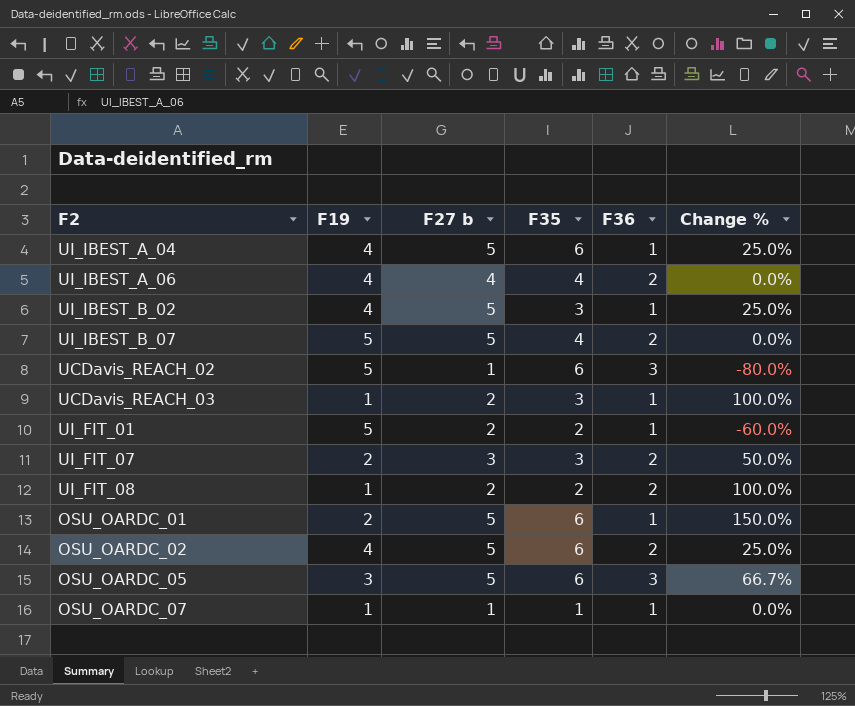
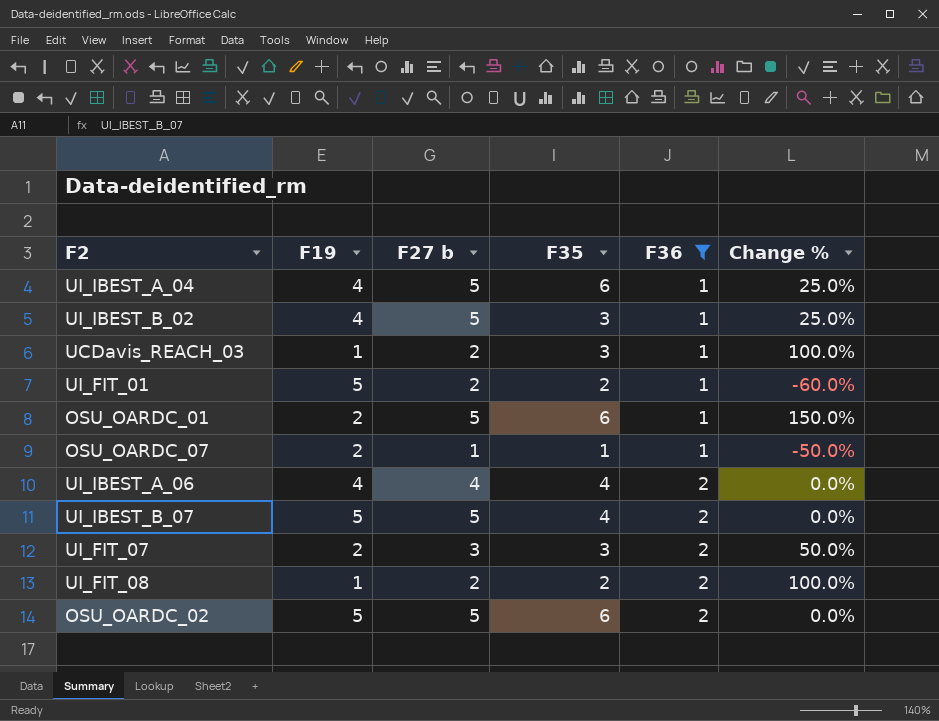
filter: none -> F36 != 3
row order: none -> F36 ascending
OSU_OARDC_07 | F19: 1 -> 2
OSU_OARDC_07 | Change %: 0.0% -> -50.0%
OSU_OARDC_02 | F19: 4 -> 5
OSU_OARDC_02 | Change %: 25.0% -> 0.0%

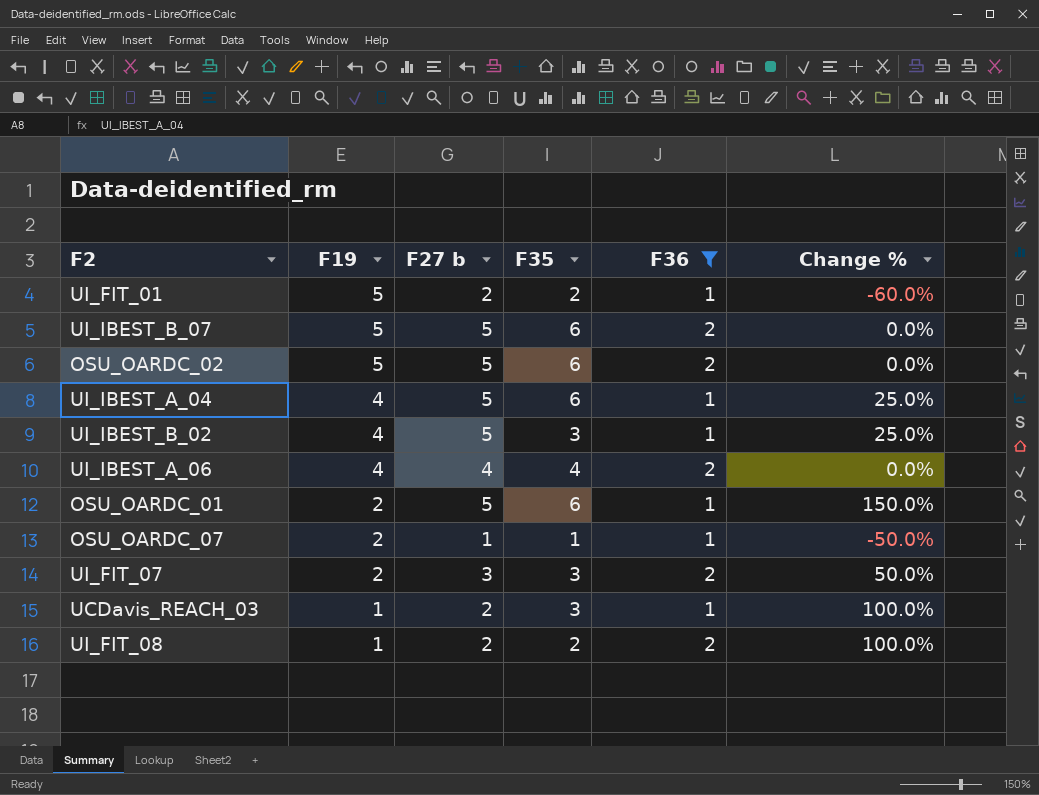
row order: F36 ascending -> F19 descending
UI_IBEST_B_07 | F35: 4 -> 6

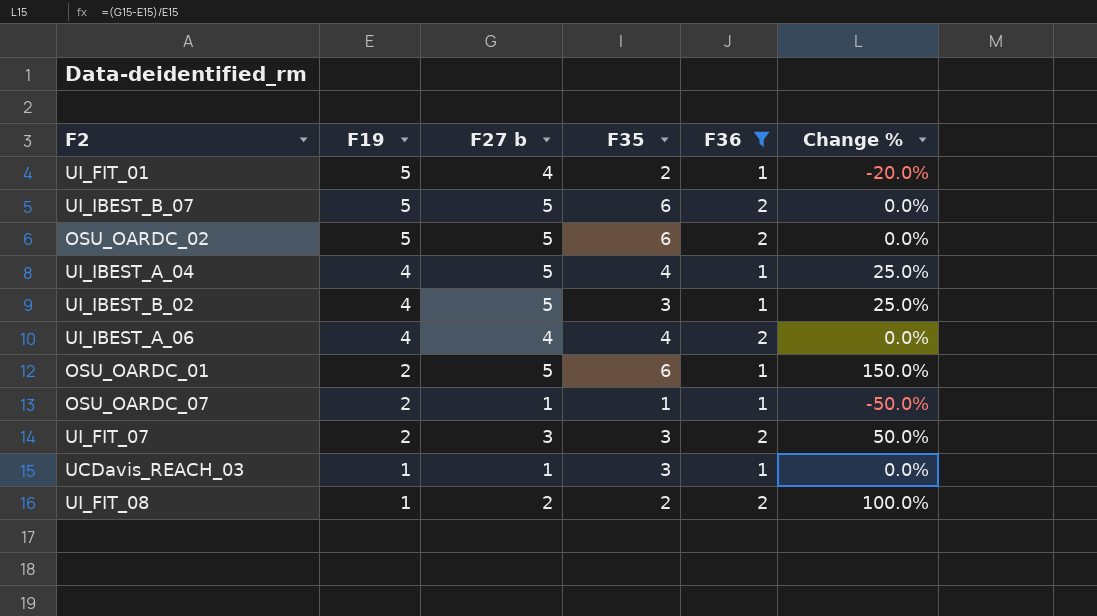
UI_FIT_01 | F27 b: 2 -> 4
UI_FIT_01 | Change %: -60.0% -> -20.0%
UI_IBEST_A_04 | F35: 6 -> 4
UCDavis_REACH_03 | F27 b: 2 -> 1
UCDavis_REACH_03 | Change %: 100.0% -> 0.0%

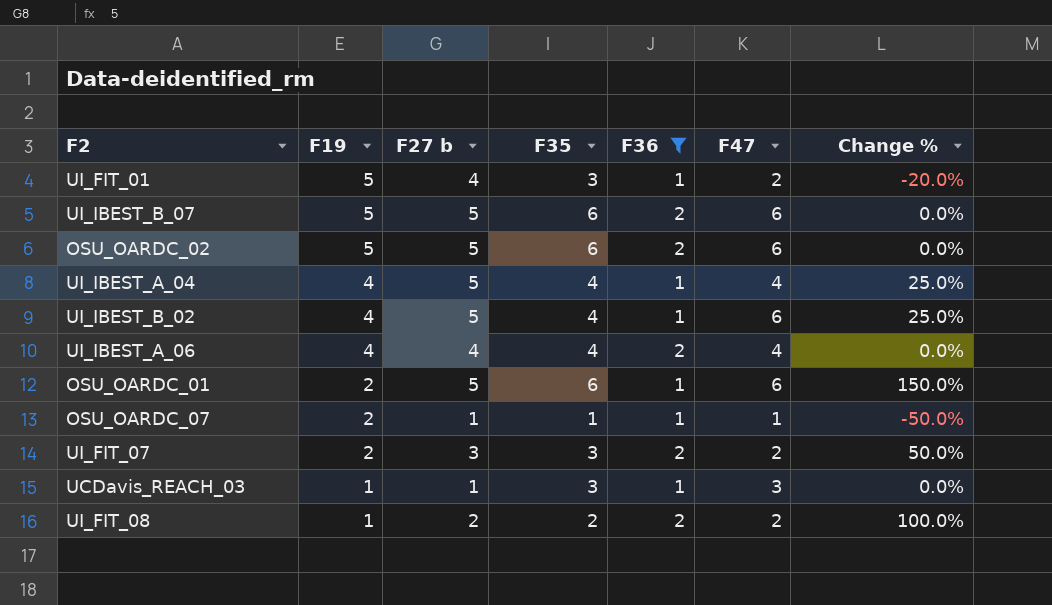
column F47 | position: none -> 6
UI_FIT_01 | F35: 2 -> 3
UI_IBEST_B_02 | F35: 3 -> 4

